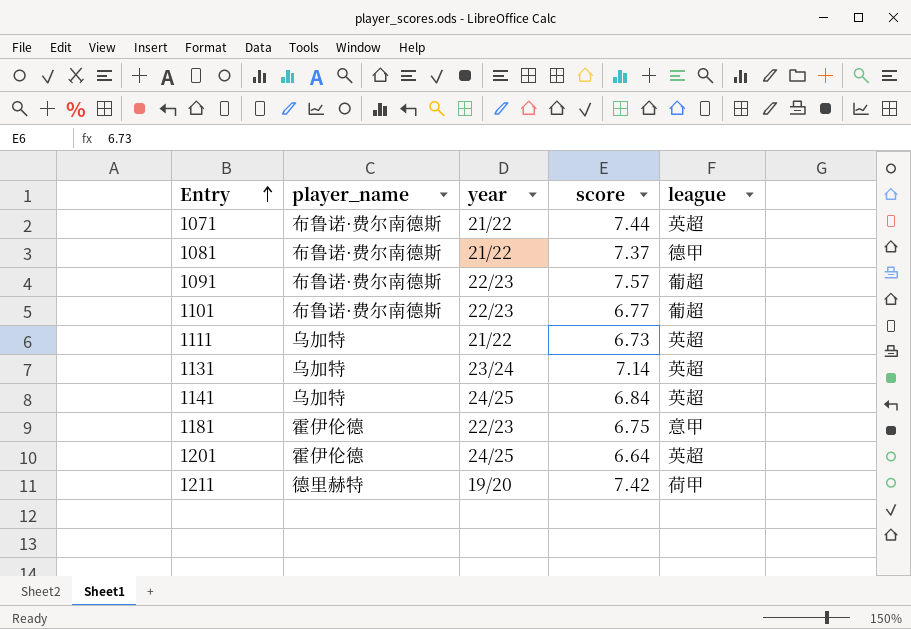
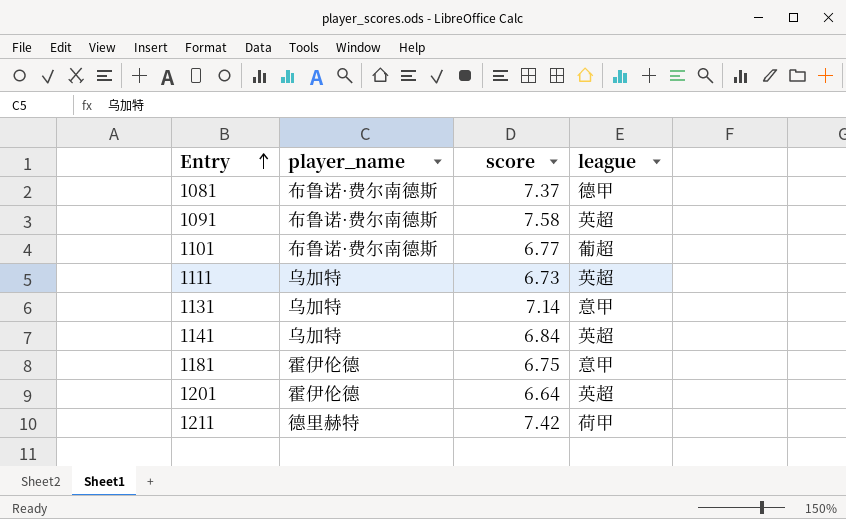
column year | position: 3 -> none
row 1071: 布鲁诺·费尔南德斯 | 21/22 | 7.44 | 英超 -> none
1091 | score: 7.57 -> 7.58
1091 | league: 葡超 -> 英超
1131 | league: 英超 -> 意甲

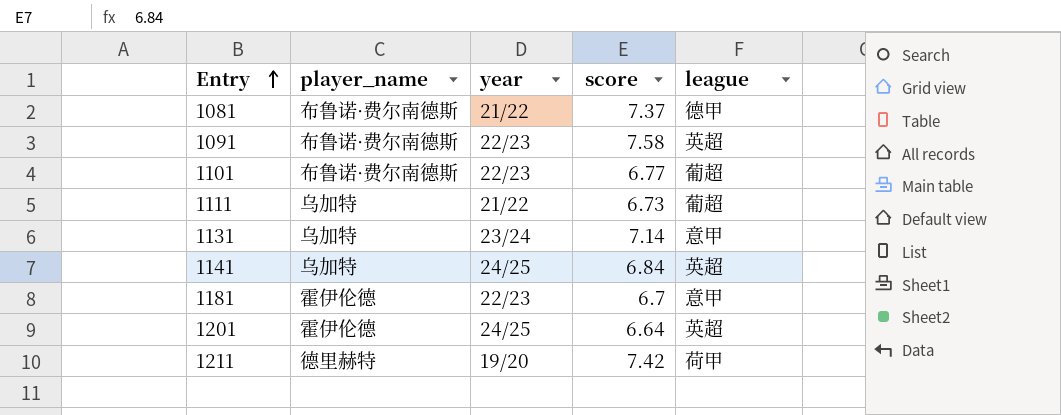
column year | position: none -> 3
1111 | league: 英超 -> 葡超
1181 | score: 6.75 -> 6.7

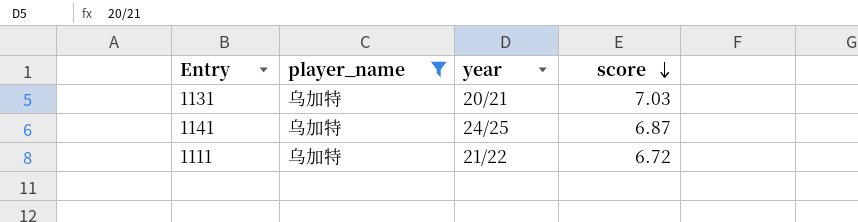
filter: none -> player_name = 乌加特
row order: Entry ascending -> score descending
column league | position: 5 -> none
1131 | year: 23/24 -> 20/21
1131 | score: 7.14 -> 7.03
1141 | score: 6.84 -> 6.87
1111 | score: 6.73 -> 6.72

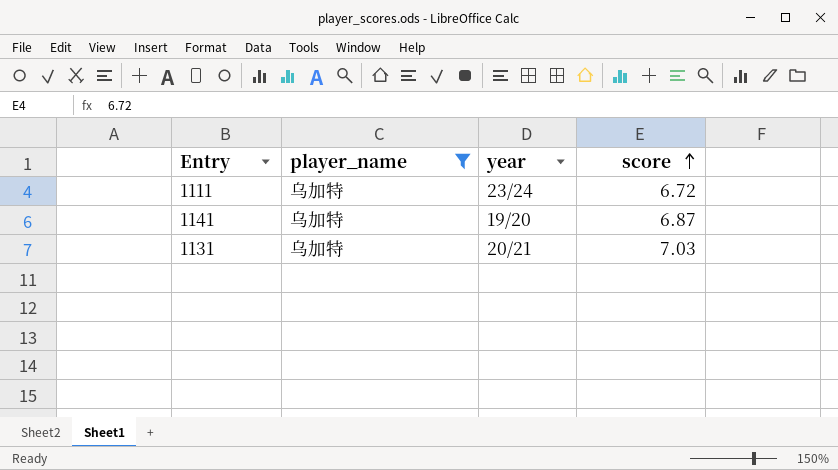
row order: score descending -> score ascending
1111 | year: 21/22 -> 23/24
1141 | year: 24/25 -> 19/20

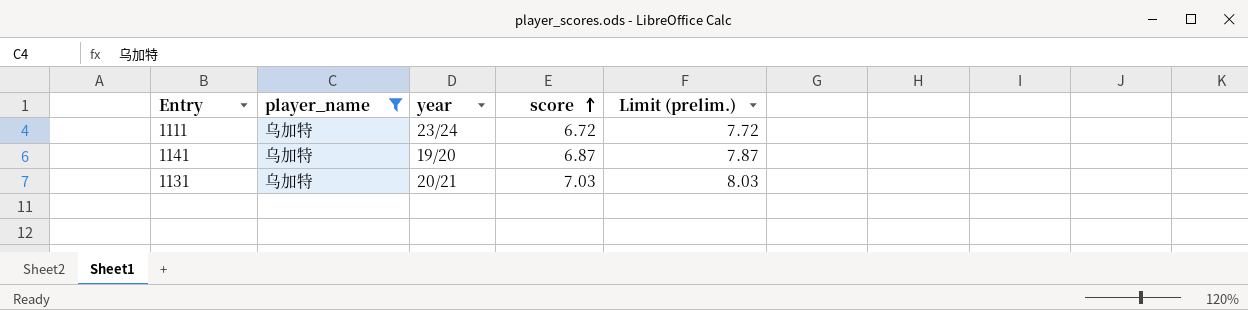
column Limit (prelim.) | formula: none -> [score] + 1

